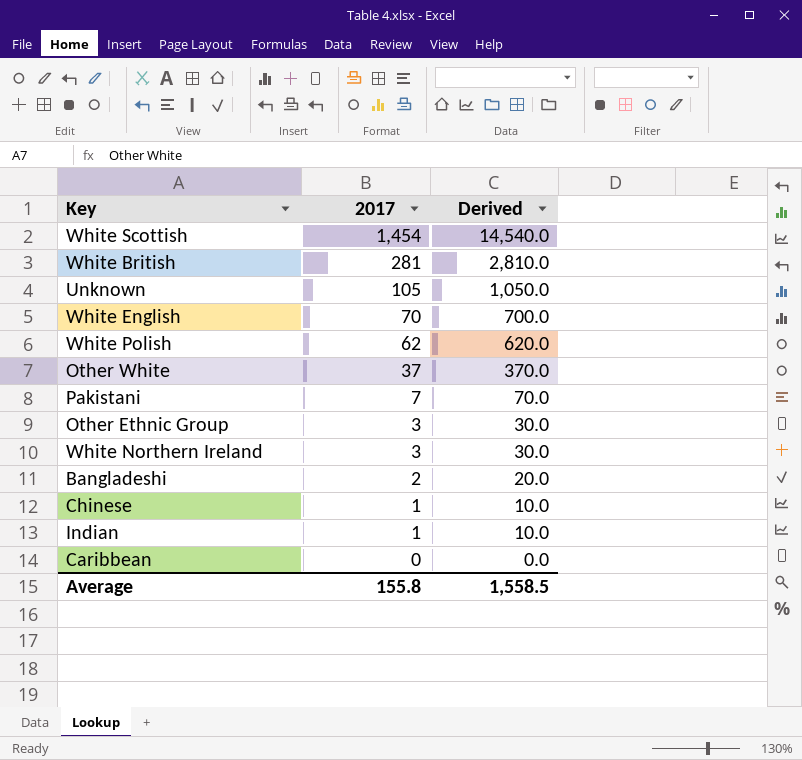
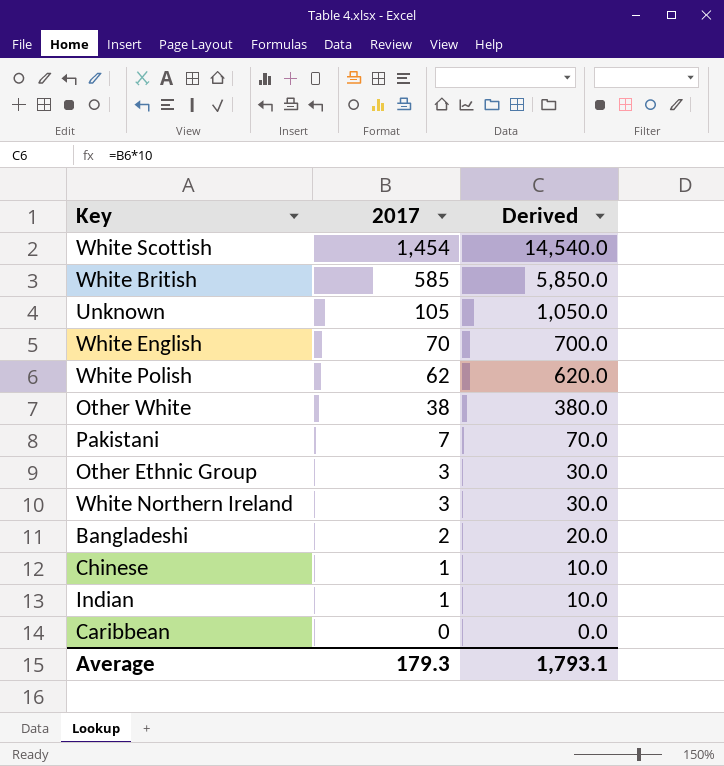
White British | 2017: 281 -> 585
White British | Derived: 2,810.0 -> 5,850.0
Other White | 2017: 37 -> 38
Other White | Derived: 370.0 -> 380.0
Average | 2017: 155.8 -> 179.3
Average | Derived: 1,558.5 -> 1,793.1

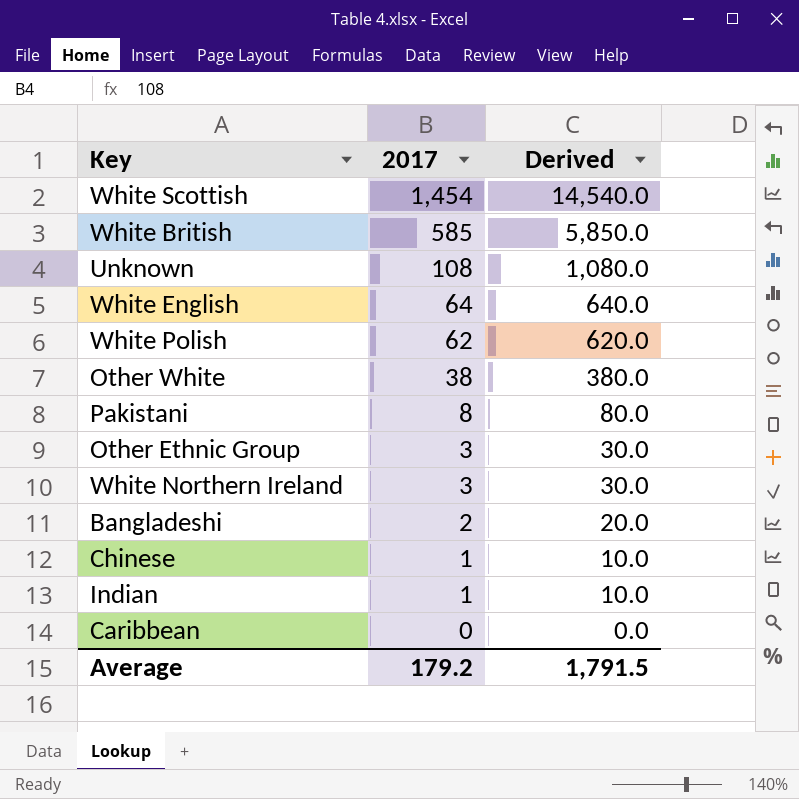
Unknown | 2017: 105 -> 108
Unknown | Derived: 1,050.0 -> 1,080.0
White English | 2017: 70 -> 64
White English | Derived: 700.0 -> 640.0
Pakistani | 2017: 7 -> 8
Pakistani | Derived: 70.0 -> 80.0
Average | 2017: 179.3 -> 179.2
Average | Derived: 1,793.1 -> 1,791.5

